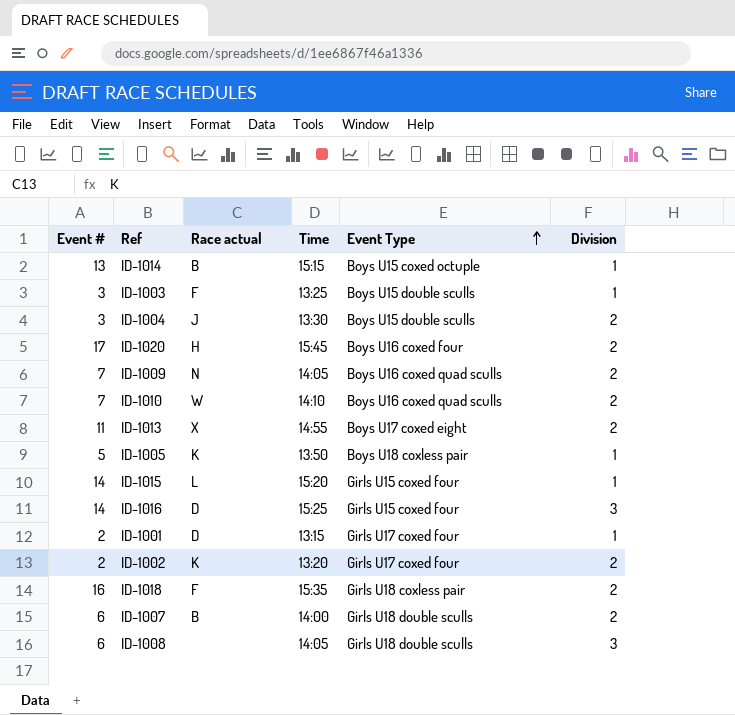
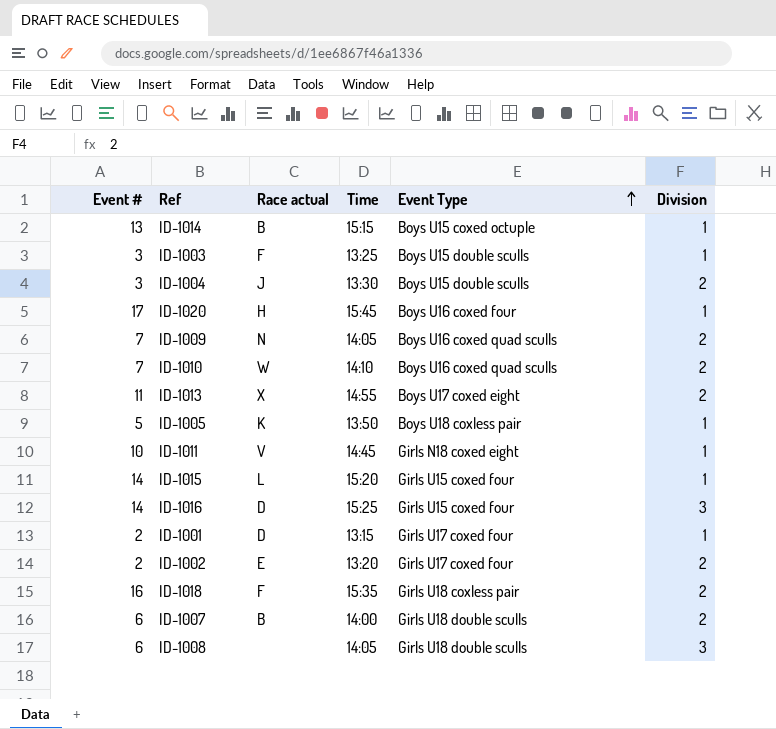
ID-1020 | Division: 2 -> 1
row ID-1011: none -> 10 | V | 14:45 | Girls N18 coxed eight | 1
ID-1002 | Race actual: K -> E

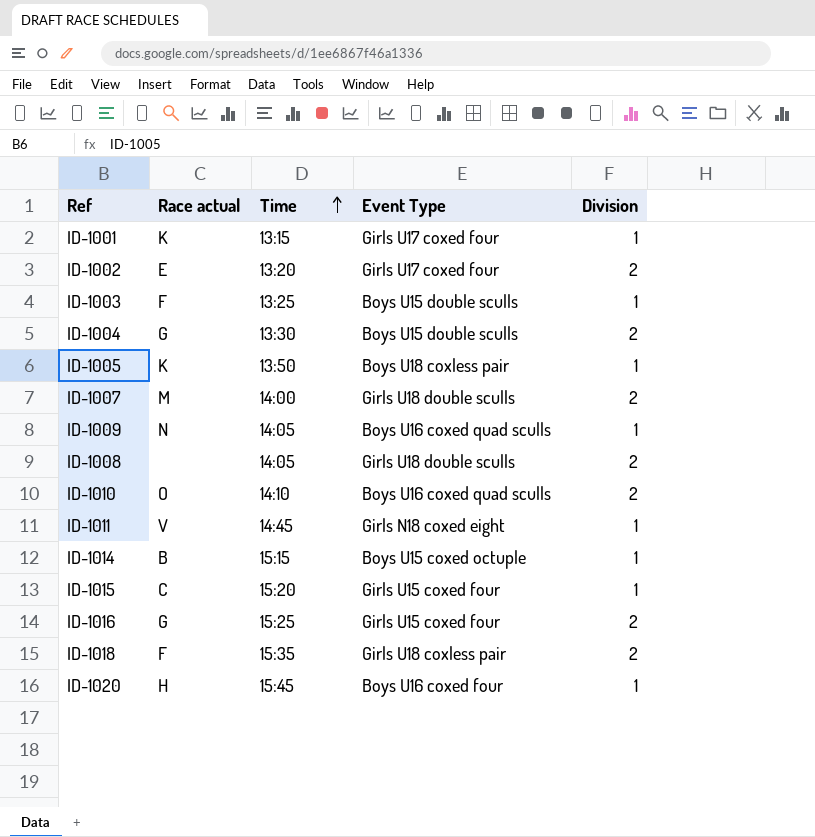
row order: Event Type ascending -> Time ascending
column Event # | position: 1 -> none
row ID-1013: 11 | X | 14:55 | Boys U17 coxed eight | 2 -> none
ID-1001 | Race actual: D -> K
ID-1004 | Race actual: J -> G
ID-1007 | Race actual: B -> M
ID-1009 | Division: 2 -> 1
ID-1008 | Division: 3 -> 2
ID-1010 | Race actual: W -> O
ID-1015 | Race actual: L -> C
ID-1016 | Race actual: D -> G
ID-1016 | Division: 3 -> 2

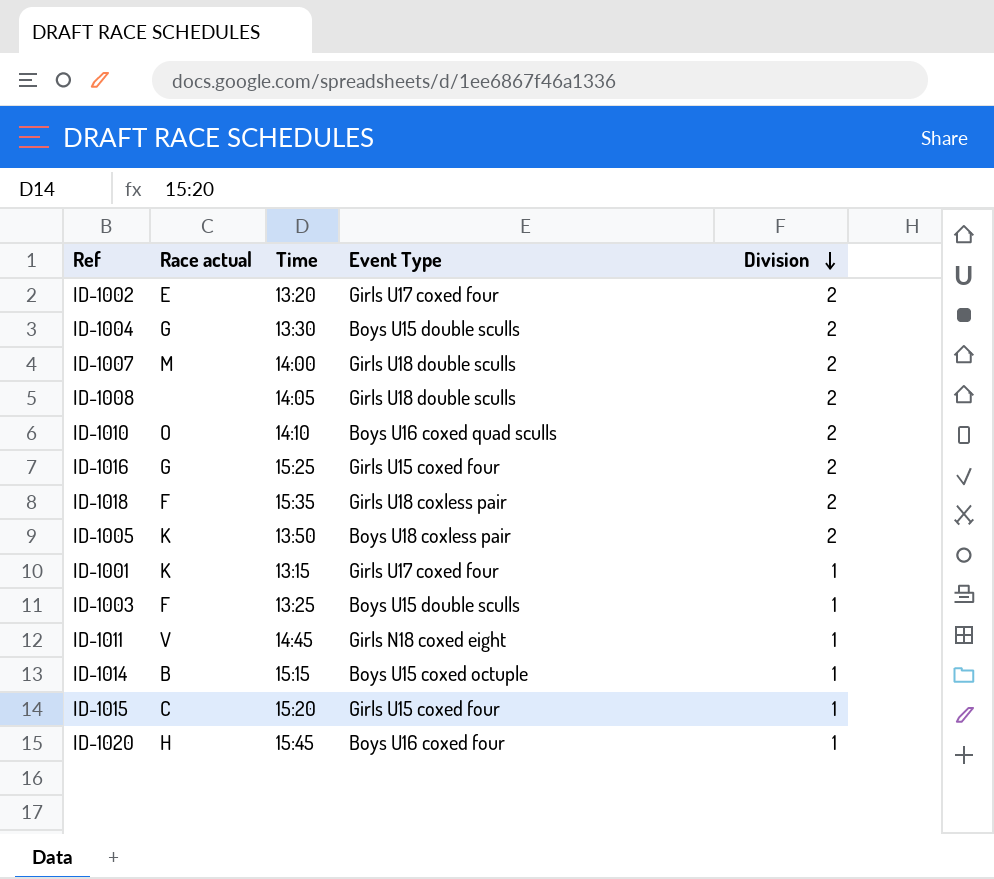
row order: Time ascending -> Division descending
row ID-1009: N | 14:05 | Boys U16 coxed quad sculls | 1 -> none
ID-1005 | Division: 1 -> 2

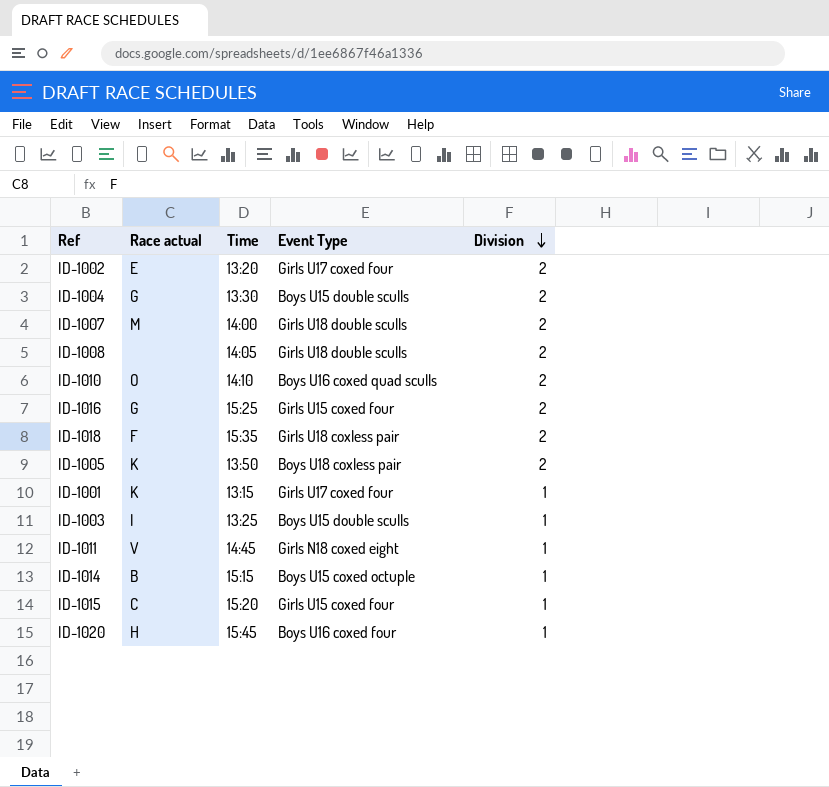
ID-1003 | Race actual: F -> I

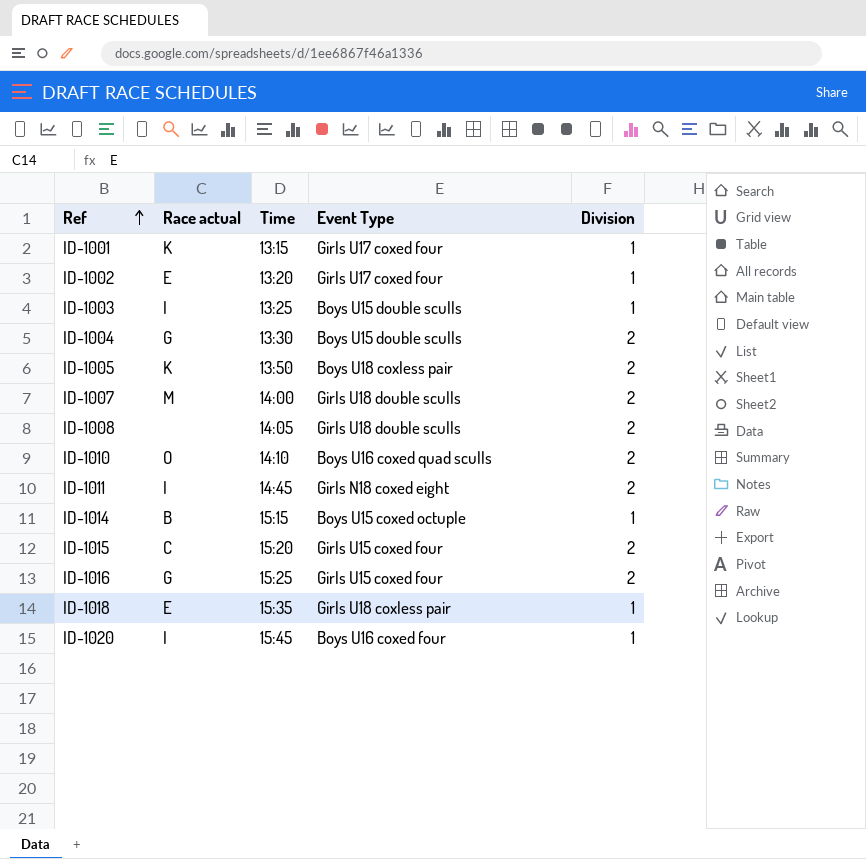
row order: Division descending -> Ref ascending
ID-1002 | Division: 2 -> 1
ID-1011 | Race actual: V -> I
ID-1011 | Division: 1 -> 2
ID-1015 | Division: 1 -> 2
ID-1018 | Race actual: F -> E
ID-1018 | Division: 2 -> 1
ID-1020 | Race actual: H -> I

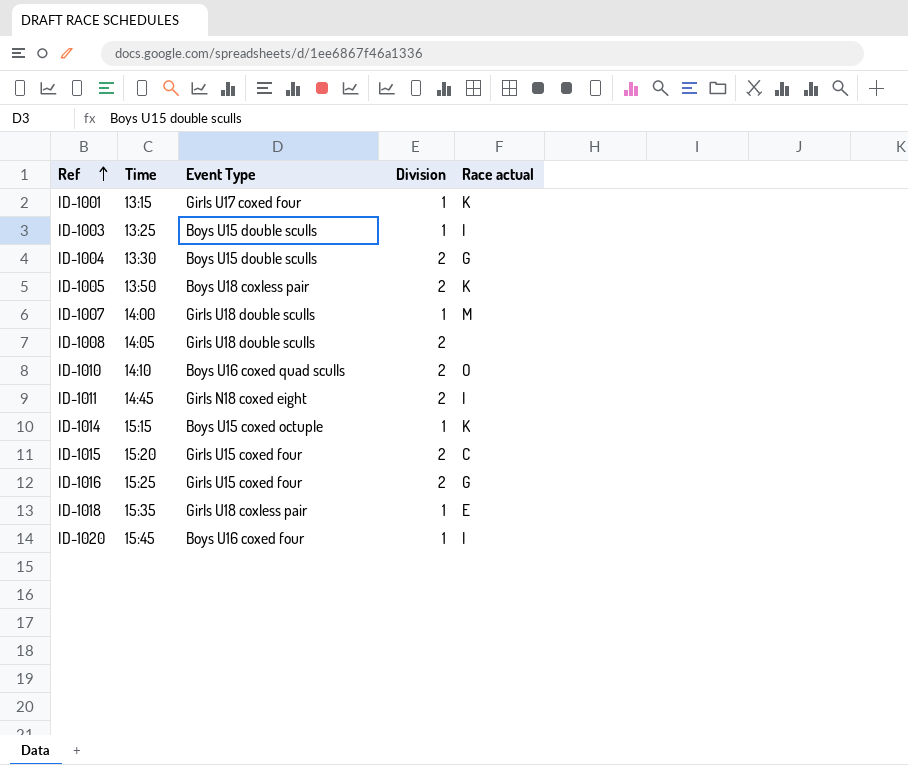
column Race actual | position: 2 -> 5
row ID-1002: E | 13:20 | Girls U17 coxed four | 1 -> none
ID-1007 | Division: 2 -> 1
ID-1014 | Race actual: B -> K

